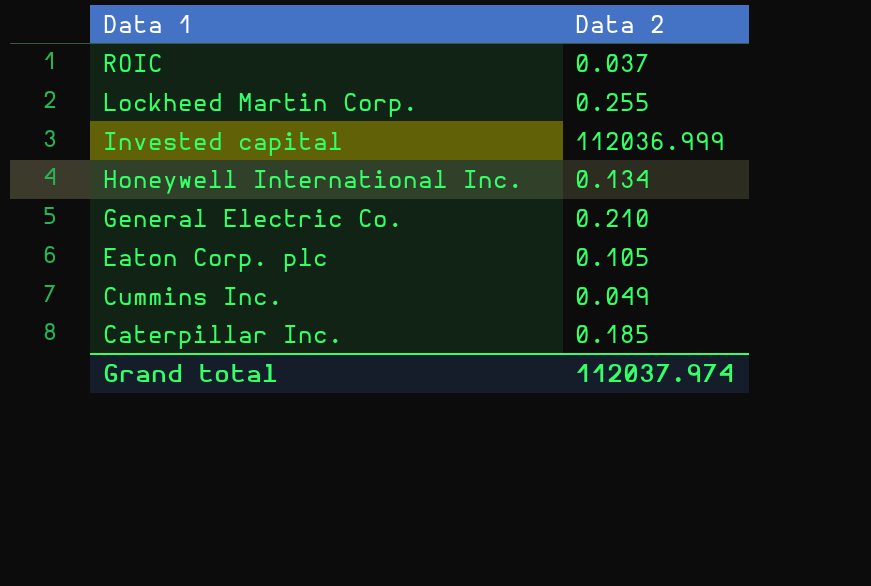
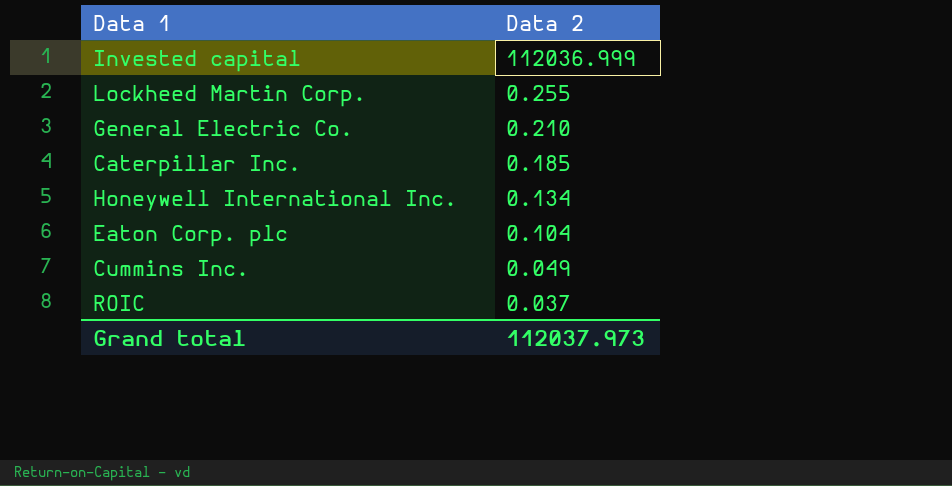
row order: Data 1 descending -> Data 2 descending
Eaton Corp. plc | Data 2: 0.105 -> 0.104
Grand total | Data 2: 112037.974 -> 112037.973

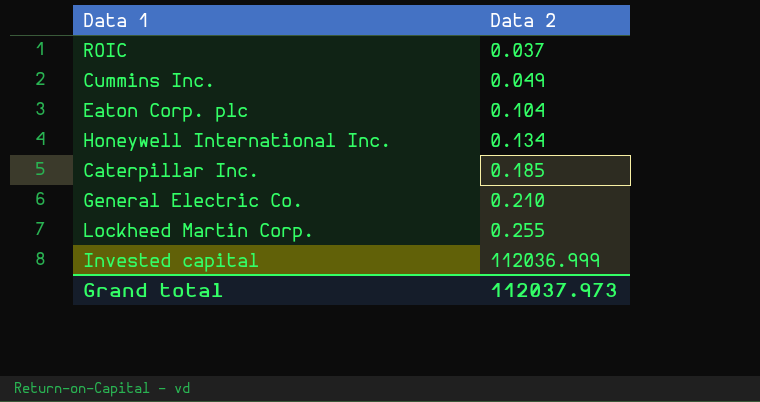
row order: Data 2 descending -> Data 2 ascending

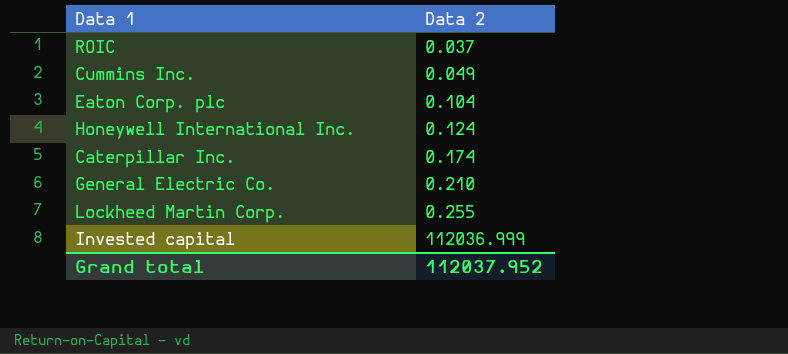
Honeywell International Inc. | Data 2: 0.134 -> 0.124
Caterpillar Inc. | Data 2: 0.185 -> 0.174
Grand total | Data 2: 112037.973 -> 112037.952

